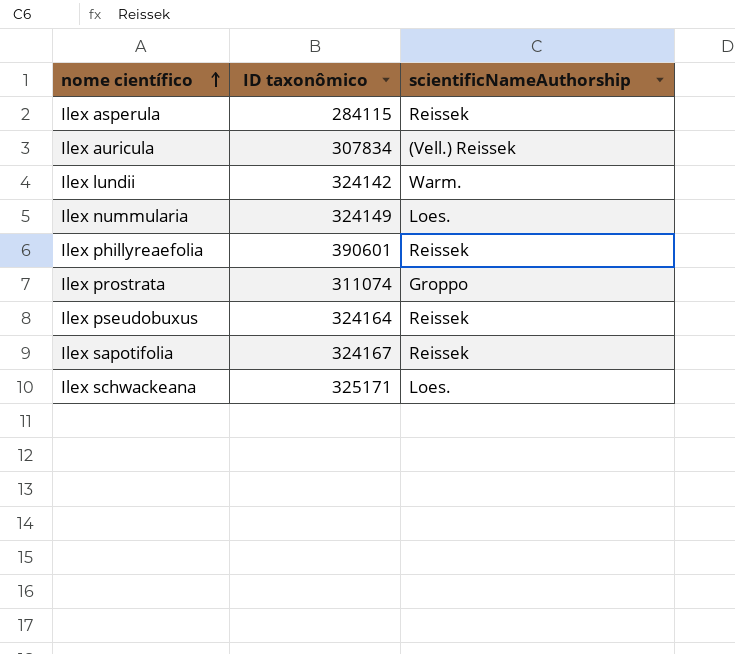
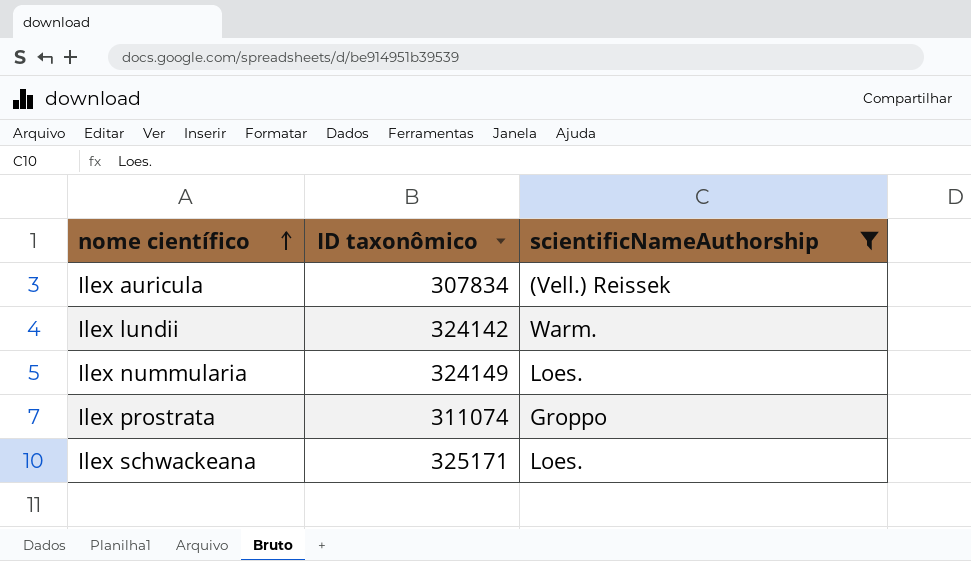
filter: none -> scientificNameAuthorship != Reissek

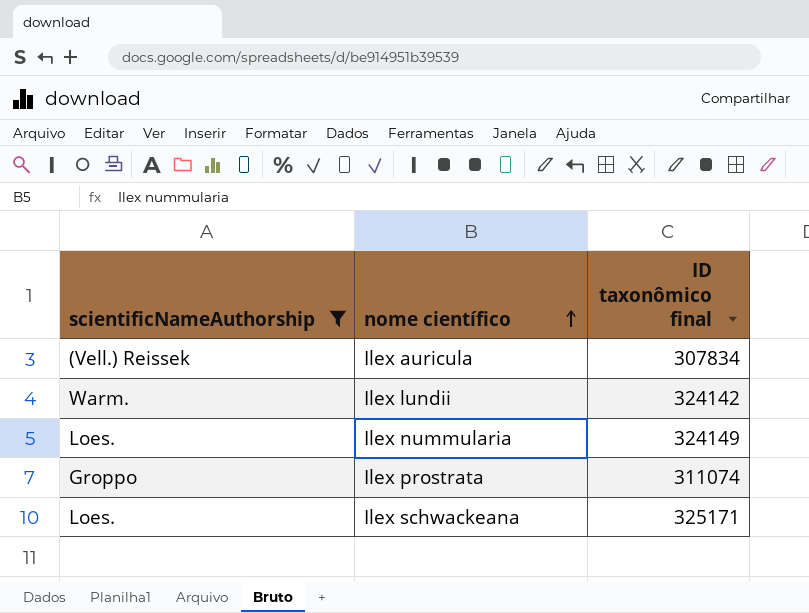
column scientificNameAuthorship | position: 3 -> 1
column name: ID taxonômico -> ID taxonômico final

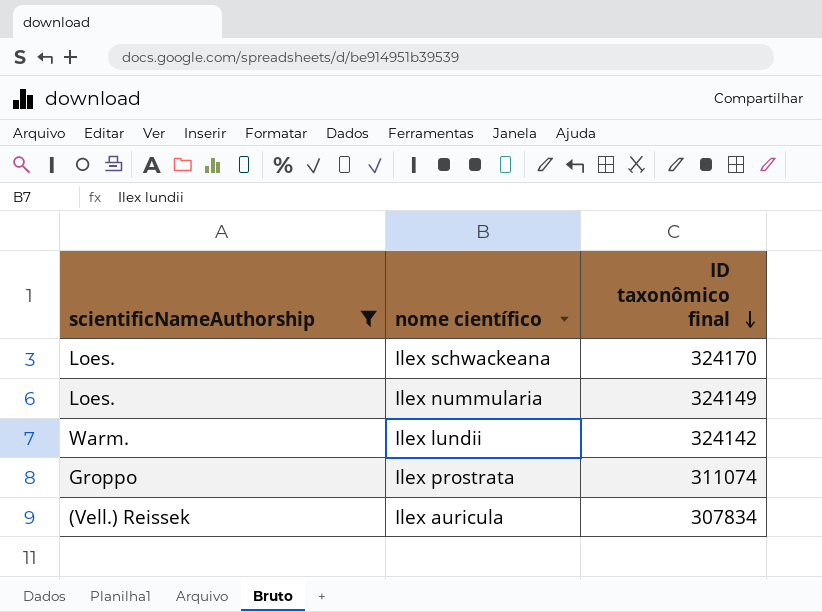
row order: nome científico ascending -> ID taxonômico final descending
Ilex schwackeana | ID taxonômico final: 325171 -> 324170

